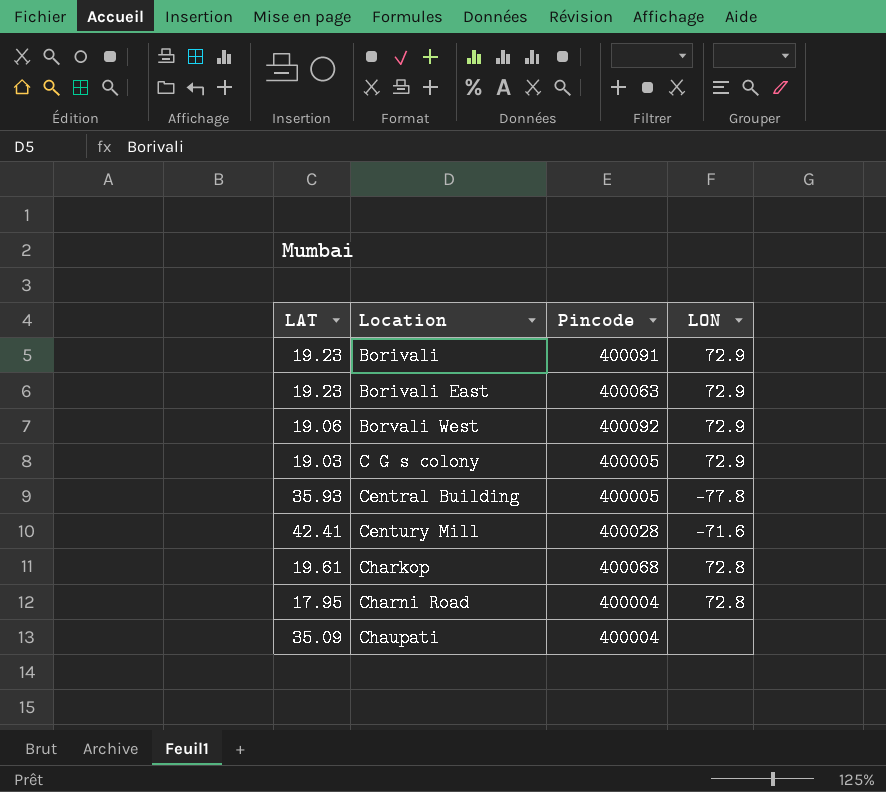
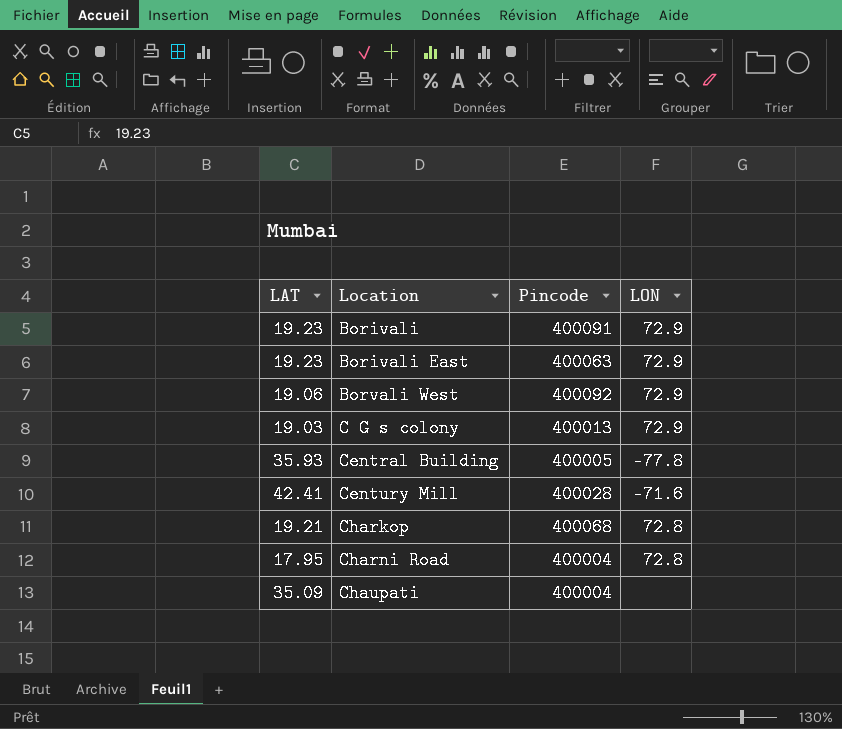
C G s colony | Pincode: 400005 -> 400013
Charkop | LAT: 19.61 -> 19.21

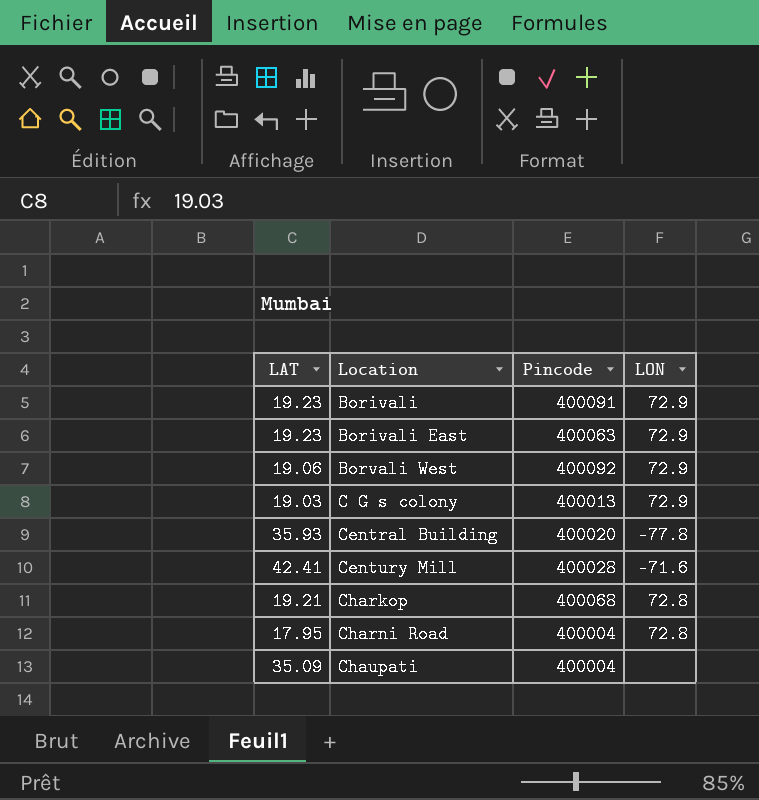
Central Building | Pincode: 400005 -> 400020

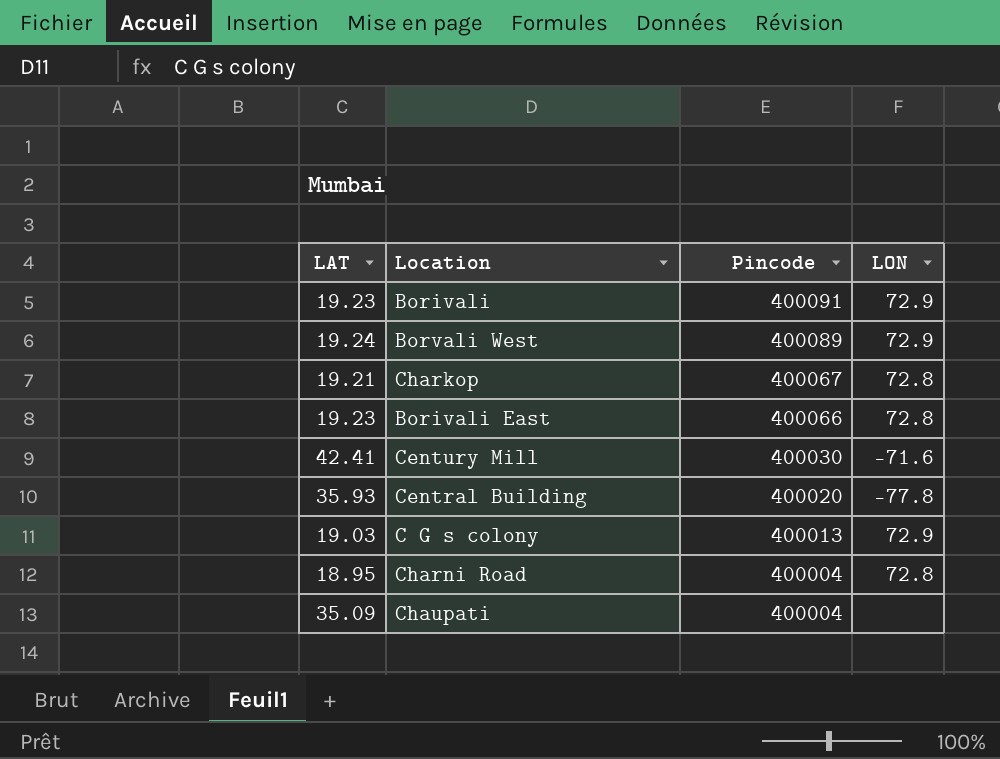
row order: Location ascending -> Pincode descending
Borvali West | LAT: 19.06 -> 19.24
Borvali West | Pincode: 400092 -> 400089
Charkop | Pincode: 400068 -> 400067
Borivali East | Pincode: 400063 -> 400066
Borivali East | LON: 72.9 -> 72.8
Century Mill | Pincode: 400028 -> 400030
Charni Road | LAT: 17.95 -> 18.95

